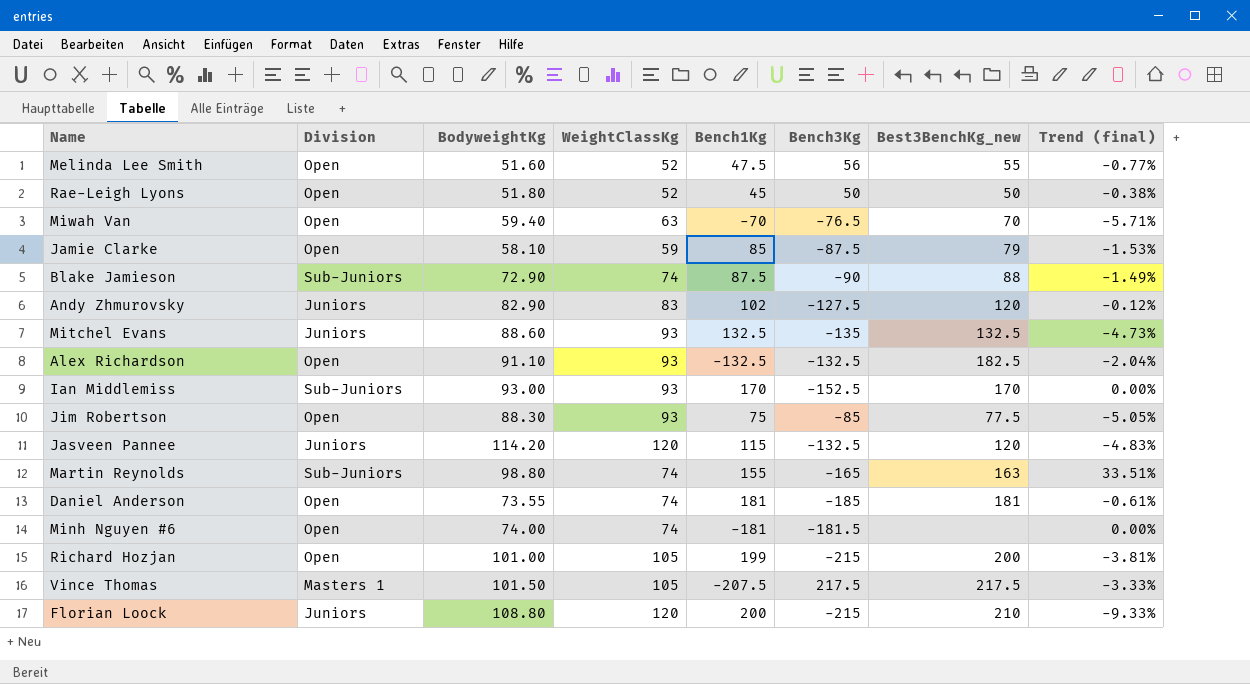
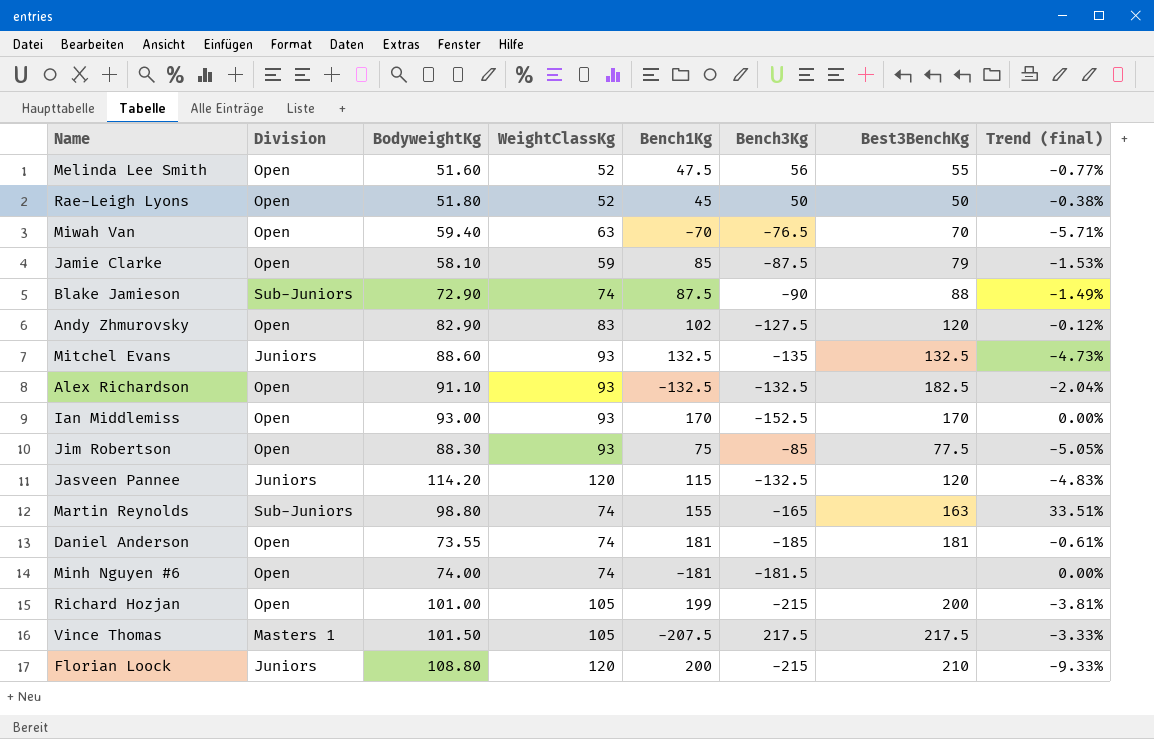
column name: Best3BenchKg_new -> Best3BenchKg
Andy Zhmurovsky | Division: Juniors -> Open
Ian Middlemiss | Division: Sub-Juniors -> Open

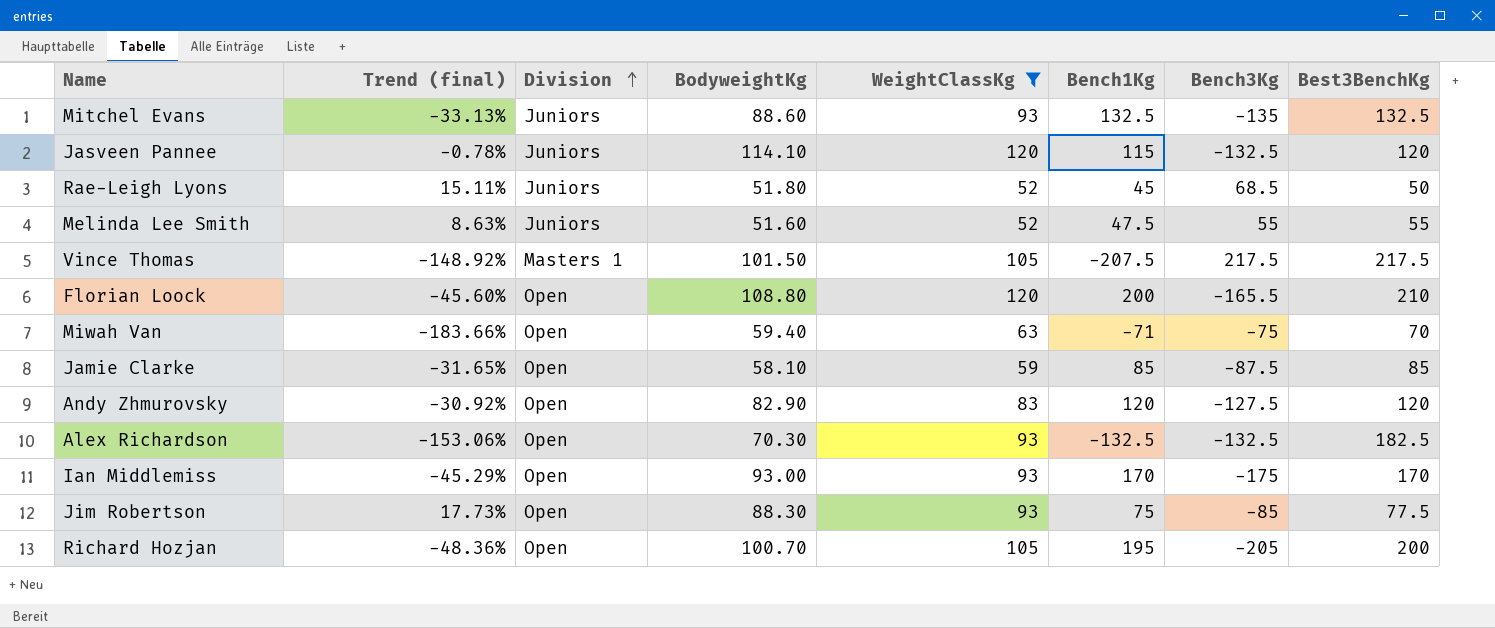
filter: none -> WeightClassKg != 74
row order: none -> Division ascending
column Trend (final) | formula: ([BodyweightKg] - [WeightClassKg]) / [WeightClassKg] -> ([BodyweightKg] - [Bench1Kg]) / [Bench1Kg]
column Trend (final) | position: 8 -> 2
Jasveen Pannee | BodyweightKg: 114.20 -> 114.10
Rae-Leigh Lyons | Division: Open -> Juniors
Rae-Leigh Lyons | Bench3Kg: 50 -> 68.5
Melinda Lee Smith | Division: Open -> Juniors
Melinda Lee Smith | Bench3Kg: 56 -> 55
Florian Loock | Division: Juniors -> Open
Florian Loock | Bench3Kg: -215 -> -165.5
Miwah Van | Bench1Kg: -70 -> -71
Miwah Van | Bench3Kg: -76.5 -> -75
Jamie Clarke | Best3BenchKg: 79 -> 85
Andy Zhmurovsky | Bench1Kg: 102 -> 120
Alex Richardson | BodyweightKg: 91.10 -> 70.30
Ian Middlemiss | Bench3Kg: -152.5 -> -175
Richard Hozjan | BodyweightKg: 101.00 -> 100.70
Richard Hozjan | Bench1Kg: 199 -> 195
Richard Hozjan | Bench3Kg: -215 -> -205

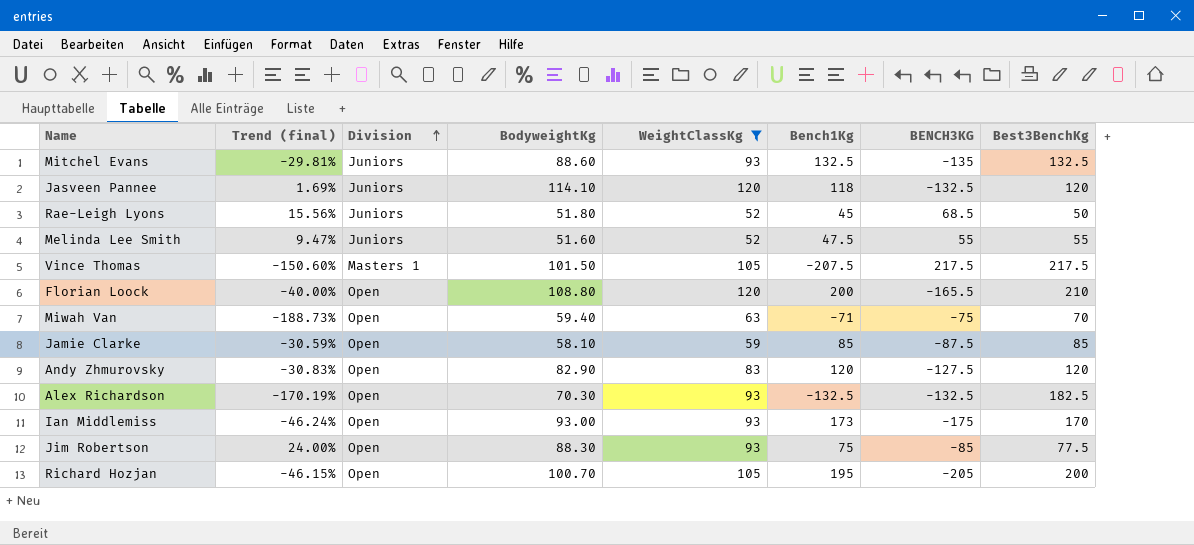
column Trend (final) | formula: ([BodyweightKg] - [Bench1Kg]) / [Bench1Kg] -> ([WeightClassKg] - [Bench1Kg]) / [Bench1Kg]
column name: Bench3Kg -> BENCH3KG
Jasveen Pannee | Bench1Kg: 115 -> 118
Ian Middlemiss | Bench1Kg: 170 -> 173

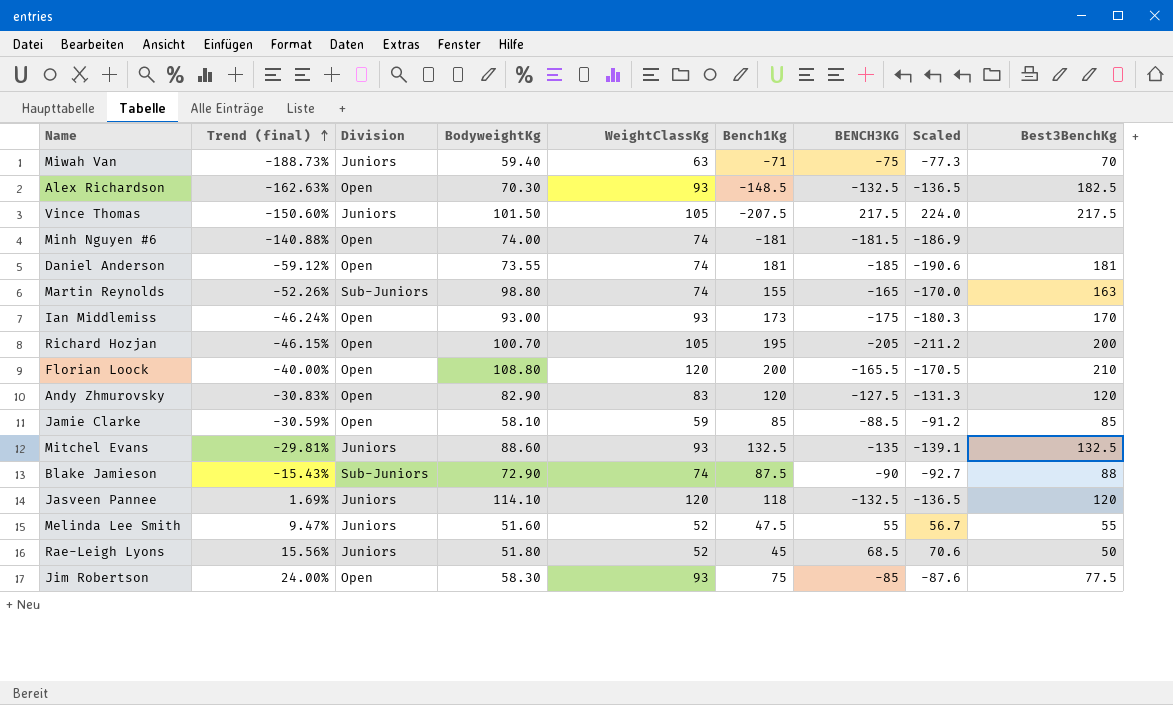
filter: WeightClassKg != 74 -> none
row order: Division ascending -> Trend (final) ascending
column Scaled | formula: none -> [BENCH3KG] * 1.03
Miwah Van | Division: Open -> Juniors
Alex Richardson | Trend (final): -170.19% -> -162.63%
Alex Richardson | Bench1Kg: -132.5 -> -148.5
Vince Thomas | Division: Masters 1 -> Juniors
Jamie Clarke | BENCH3KG: -87.5 -> -88.5
Jim Robertson | BodyweightKg: 88.30 -> 58.30

